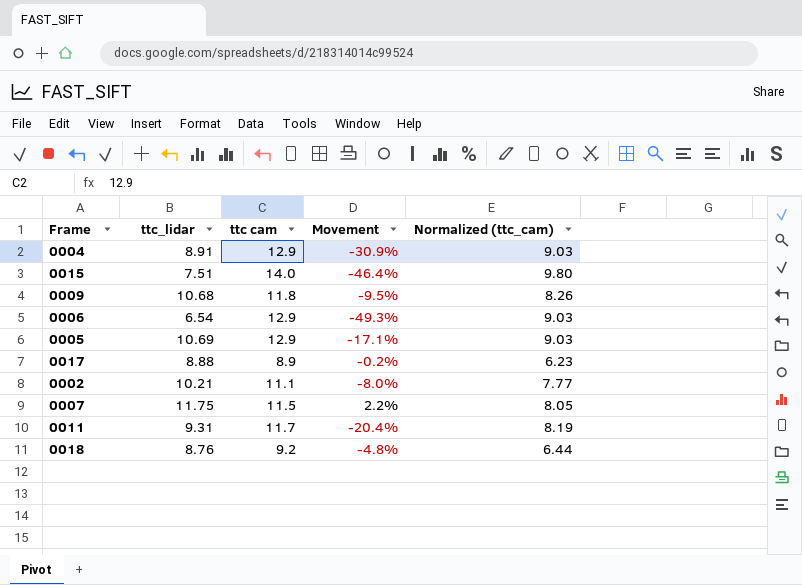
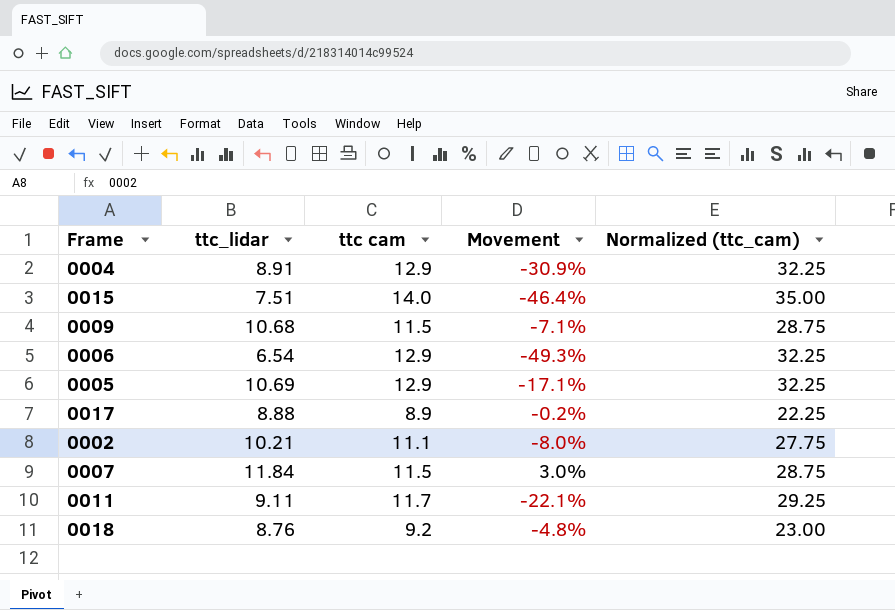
column Normalized (ttc_cam) | formula: [ttc cam] * 0.7 -> [ttc cam] * 2.5
0009 | ttc cam: 11.8 -> 11.5
0009 | Movement: -9.5% -> -7.1%
0007 | ttc_lidar: 11.75 -> 11.84
0007 | Movement: 2.2% -> 3.0%
0011 | ttc_lidar: 9.31 -> 9.11
0011 | Movement: -20.4% -> -22.1%

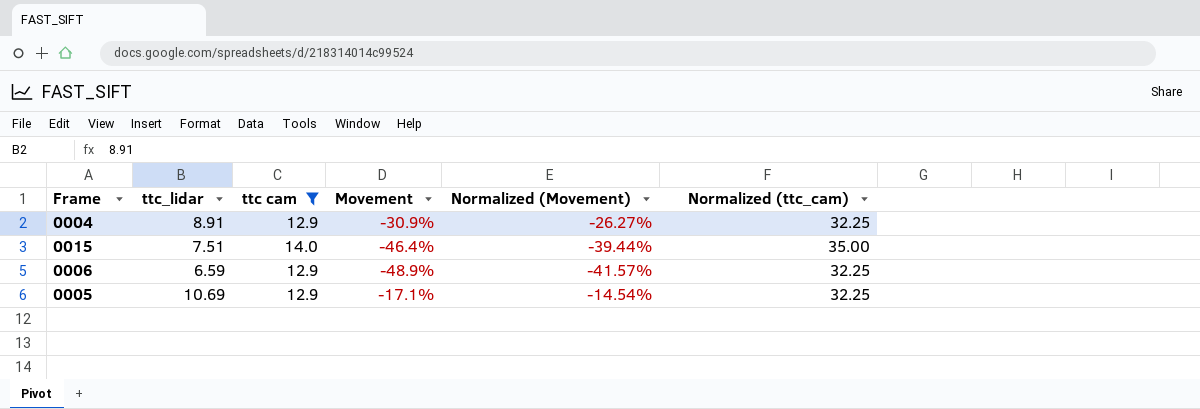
filter: none -> ttc cam >= 12.9
column Normalized (Movement) | formula: none -> [Movement] * 0.85
0006 | ttc_lidar: 6.54 -> 6.59
0006 | Movement: -49.3% -> -48.9%

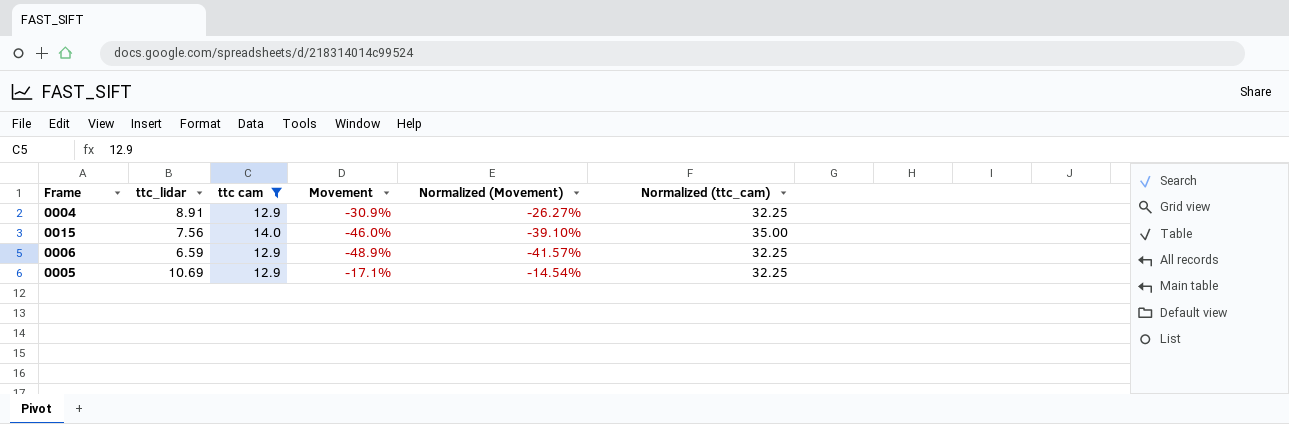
0015 | ttc_lidar: 7.51 -> 7.56
0015 | Movement: -46.4% -> -46.0%
0015 | Normalized (Movement): -39.44% -> -39.10%

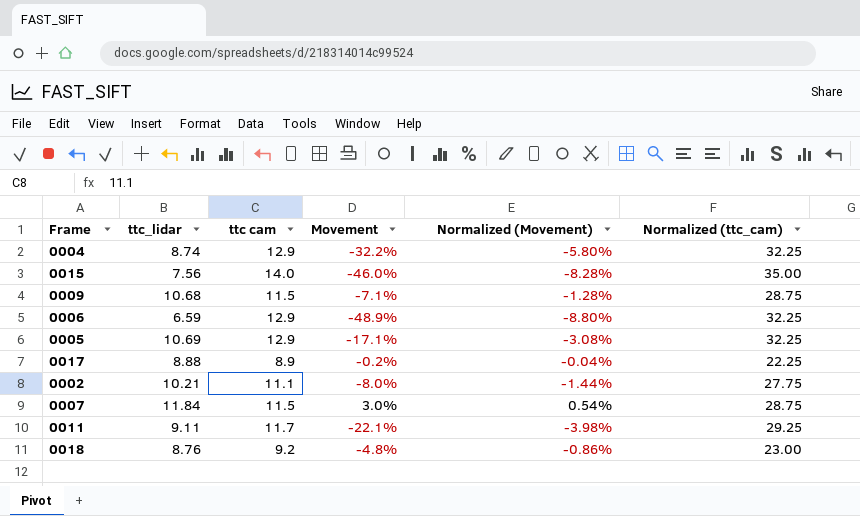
filter: ttc cam >= 12.9 -> none
column Normalized (Movement) | formula: [Movement] * 0.85 -> [Movement] * 0.18
0004 | ttc_lidar: 8.91 -> 8.74
0004 | Movement: -30.9% -> -32.2%

